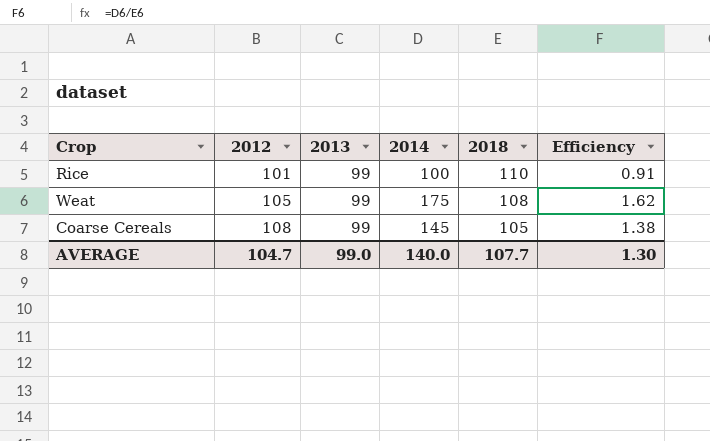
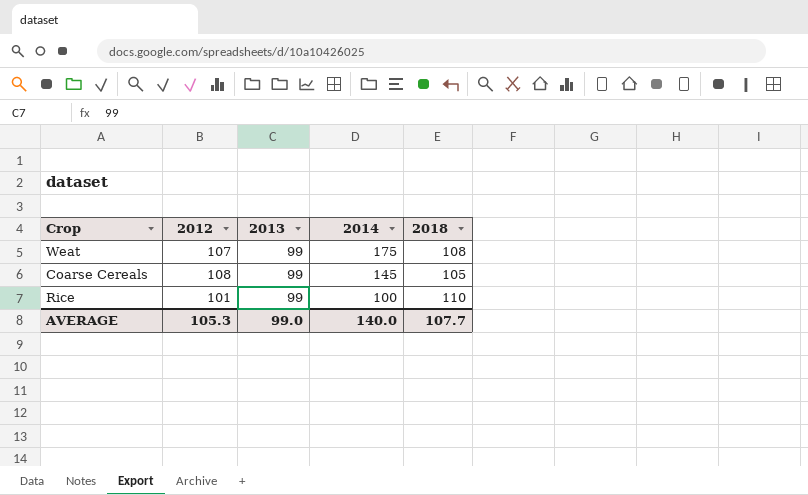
row order: 2012 ascending -> 2014 descending
column Efficiency | formula: [2014] / [2018] -> none
Weat | 2012: 105 -> 107
AVERAGE | 2012: 104.7 -> 105.3

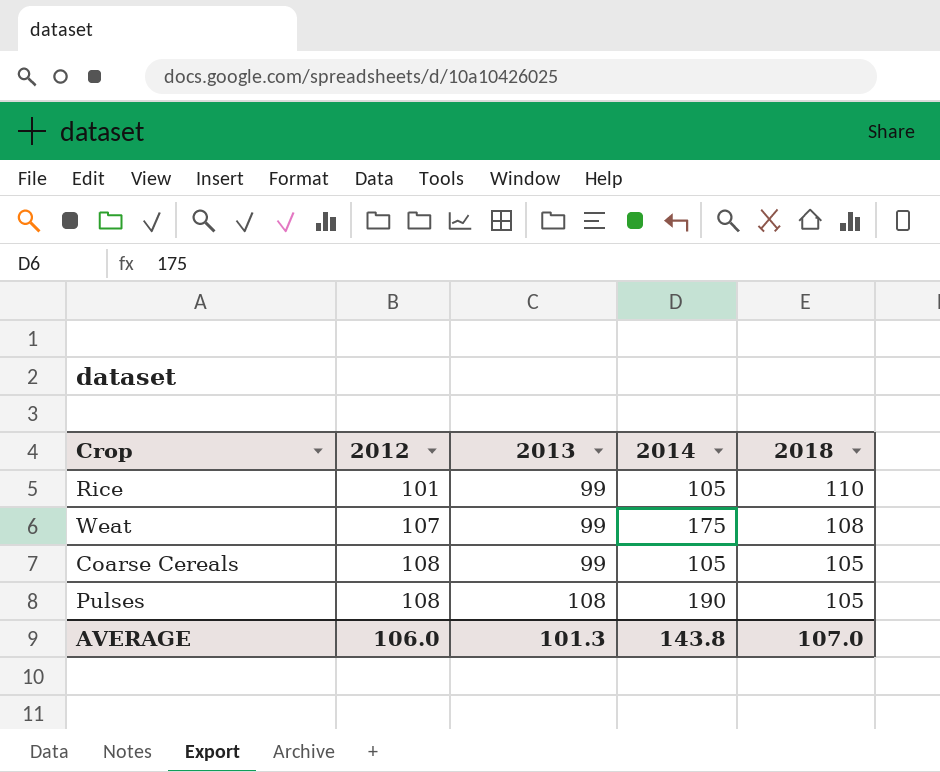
row order: 2014 descending -> 2012 ascending
Rice | 2014: 100 -> 105
Coarse Cereals | 2014: 145 -> 105
row Pulses: none -> 108 | 108 | 190 | 105
AVERAGE | 2012: 105.3 -> 106.0
AVERAGE | 2013: 99.0 -> 101.3
AVERAGE | 2014: 140.0 -> 143.8
AVERAGE | 2018: 107.7 -> 107.0

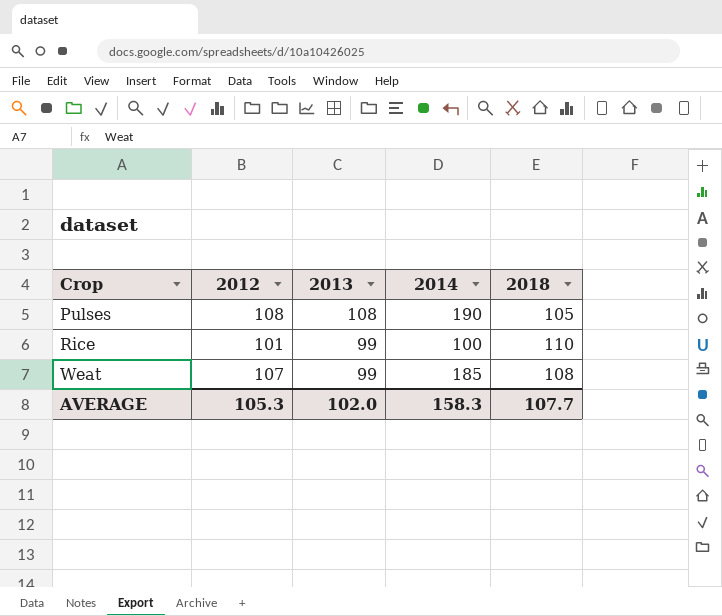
row order: 2012 ascending -> Crop ascending
row Coarse Cereals: 108 | 99 | 105 | 105 -> none
Rice | 2014: 105 -> 100
Weat | 2014: 175 -> 185
AVERAGE | 2012: 106.0 -> 105.3
AVERAGE | 2013: 101.3 -> 102.0
AVERAGE | 2014: 143.8 -> 158.3
AVERAGE | 2018: 107.0 -> 107.7

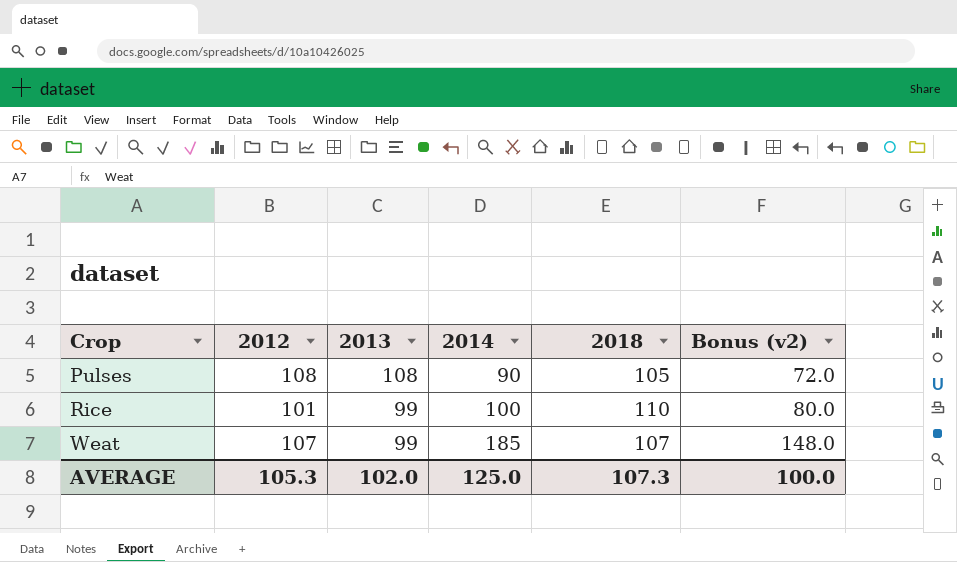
column Bonus (v2) | formula: none -> [2014] * 0.8
Pulses | 2014: 190 -> 90
Weat | 2018: 108 -> 107
AVERAGE | 2014: 158.3 -> 125.0
AVERAGE | 2018: 107.7 -> 107.3

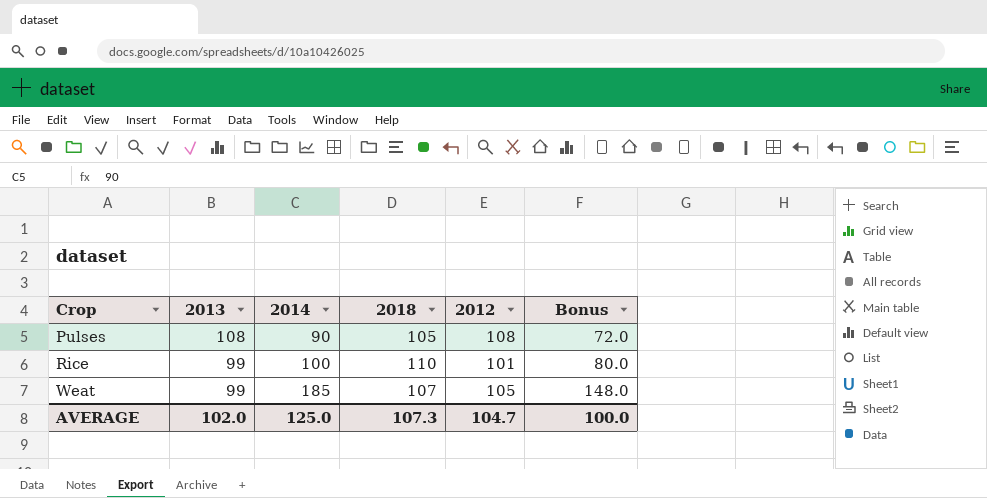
column 2012 | position: 2 -> 5
column name: Bonus (v2) -> Bonus
Weat | 2012: 107 -> 105
AVERAGE | 2012: 105.3 -> 104.7

